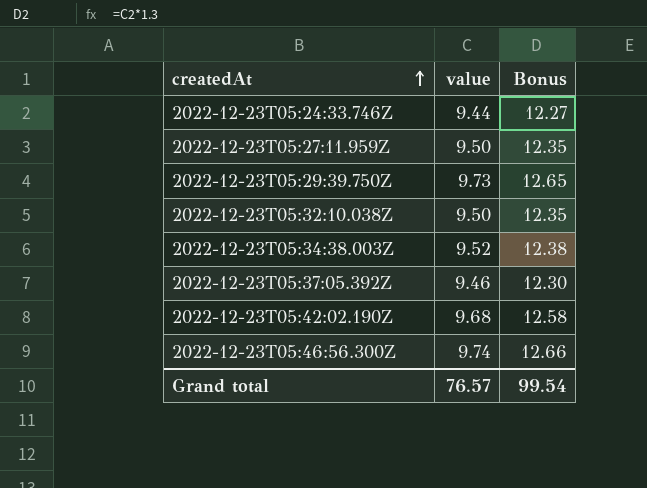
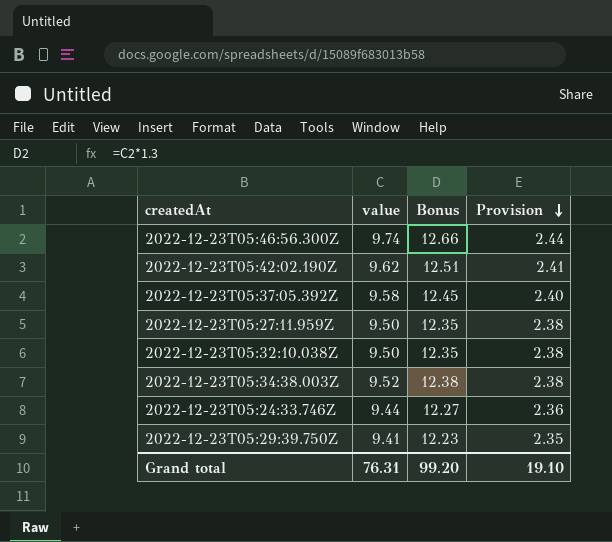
row order: createdAt ascending -> Provision descending
column Provision | formula: none -> [value] * 0.25
2022-12-23T05:42:02.190Z | value: 9.68 -> 9.62
2022-12-23T05:42:02.190Z | Bonus: 12.58 -> 12.51
2022-12-23T05:37:05.392Z | value: 9.46 -> 9.58
2022-12-23T05:37:05.392Z | Bonus: 12.30 -> 12.45
2022-12-23T05:29:39.750Z | value: 9.73 -> 9.41
2022-12-23T05:29:39.750Z | Bonus: 12.65 -> 12.23
Grand total | value: 76.57 -> 76.31
Grand total | Bonus: 99.54 -> 99.20

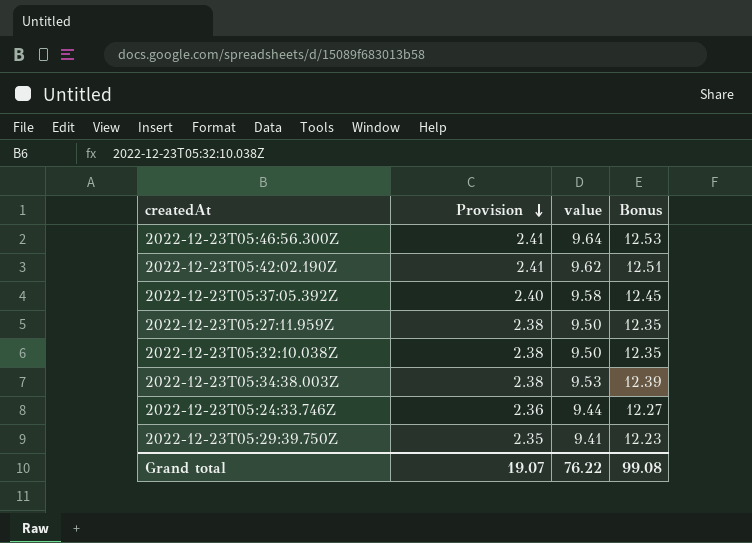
column Provision | position: 4 -> 2
2022-12-23T05:46:56.300Z | Provision: 2.44 -> 2.41
2022-12-23T05:46:56.300Z | value: 9.74 -> 9.64
2022-12-23T05:46:56.300Z | Bonus: 12.66 -> 12.53
2022-12-23T05:34:38.003Z | value: 9.52 -> 9.53
2022-12-23T05:34:38.003Z | Bonus: 12.38 -> 12.39
Grand total | Provision: 19.10 -> 19.07
Grand total | value: 76.31 -> 76.22
Grand total | Bonus: 99.20 -> 99.08

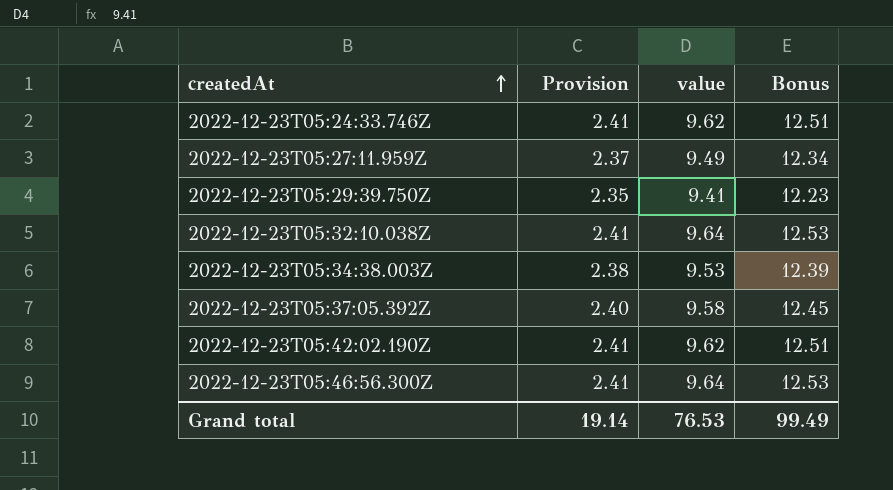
row order: Provision descending -> createdAt ascending
2022-12-23T05:24:33.746Z | Provision: 2.36 -> 2.41
2022-12-23T05:24:33.746Z | value: 9.44 -> 9.62
2022-12-23T05:24:33.746Z | Bonus: 12.27 -> 12.51
2022-12-23T05:27:11.959Z | Provision: 2.38 -> 2.37
2022-12-23T05:27:11.959Z | value: 9.50 -> 9.49
2022-12-23T05:27:11.959Z | Bonus: 12.35 -> 12.34
2022-12-23T05:32:10.038Z | Provision: 2.38 -> 2.41
2022-12-23T05:32:10.038Z | value: 9.50 -> 9.64
2022-12-23T05:32:10.038Z | Bonus: 12.35 -> 12.53
Grand total | Provision: 19.07 -> 19.14
Grand total | value: 76.22 -> 76.53
Grand total | Bonus: 99.08 -> 99.49

